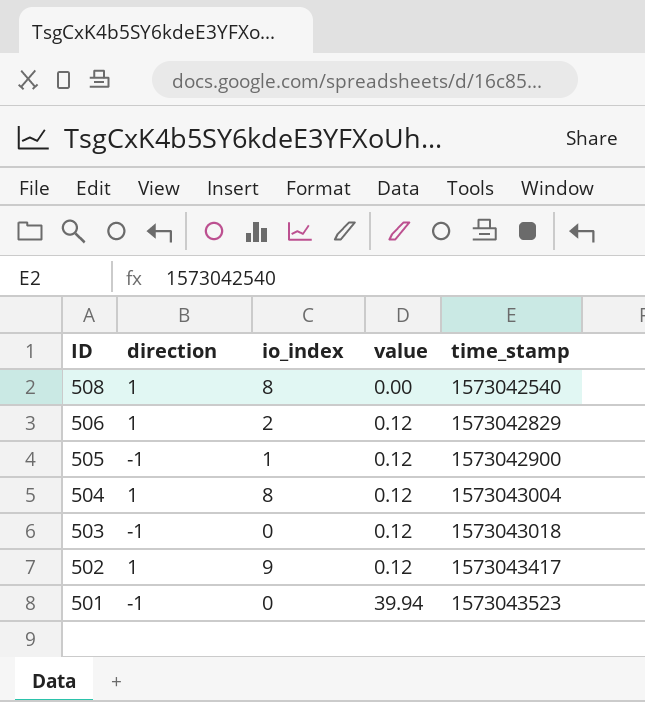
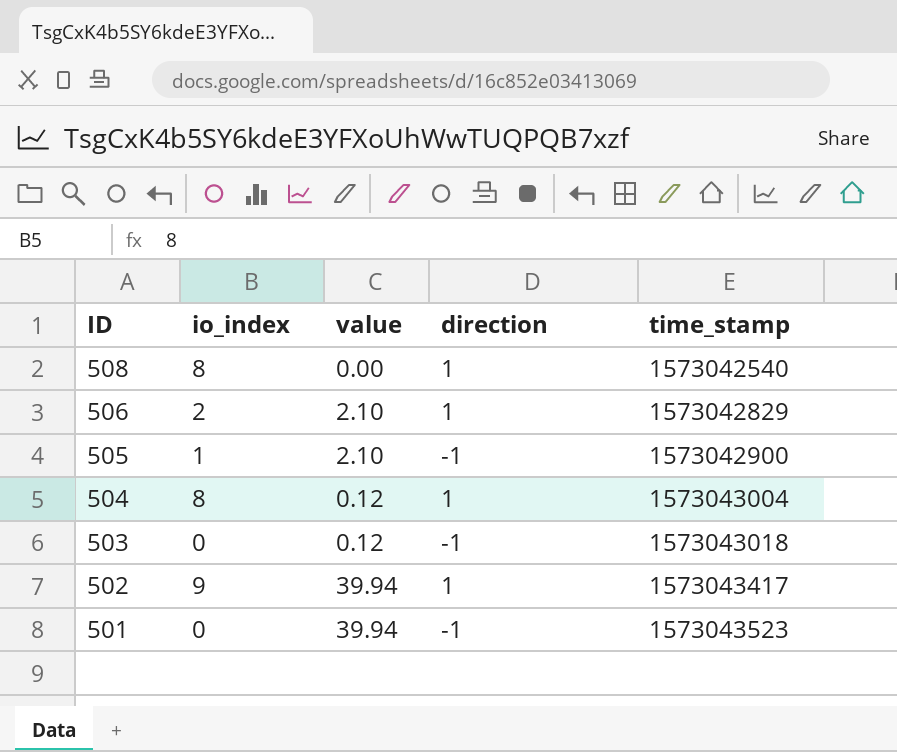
column direction | position: 2 -> 4
506 | value: 0.12 -> 2.10
505 | value: 0.12 -> 2.10
502 | value: 0.12 -> 39.94

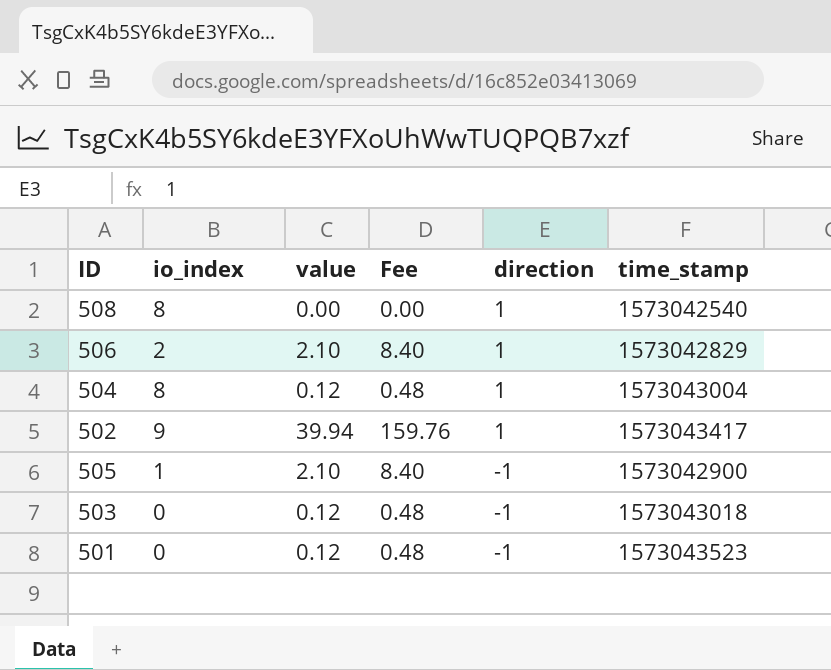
row order: ID descending -> direction descending
column Fee | formula: none -> [value] * 4
501 | value: 39.94 -> 0.12

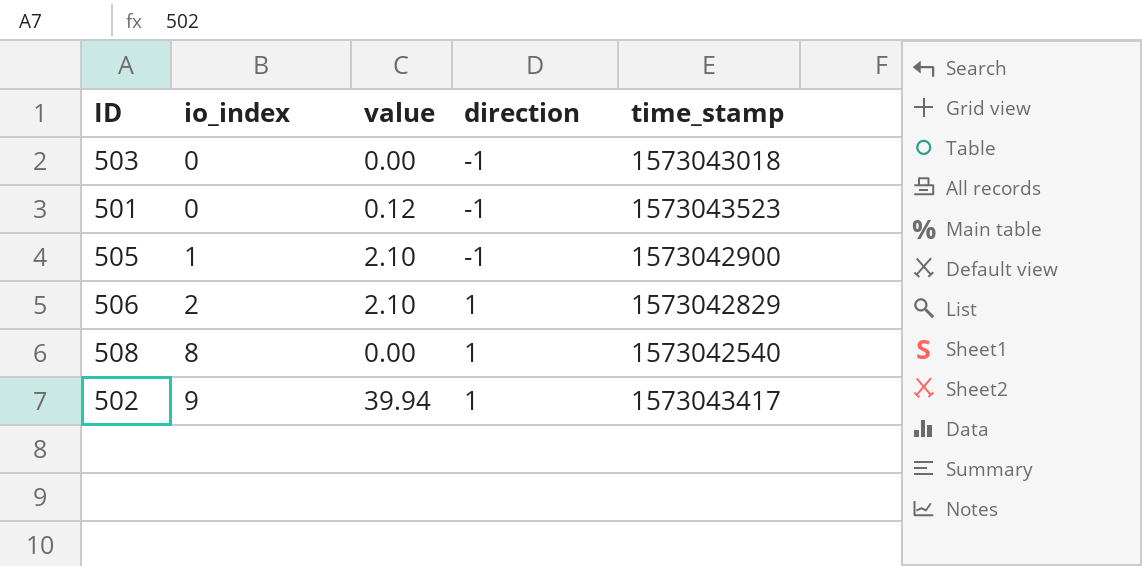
row order: direction descending -> io_index ascending
column Fee | formula: [value] * 4 -> none
row 504: 8 | 0.12 | 0.48 | 1 | 1573043004 -> none
503 | value: 0.12 -> 0.00

